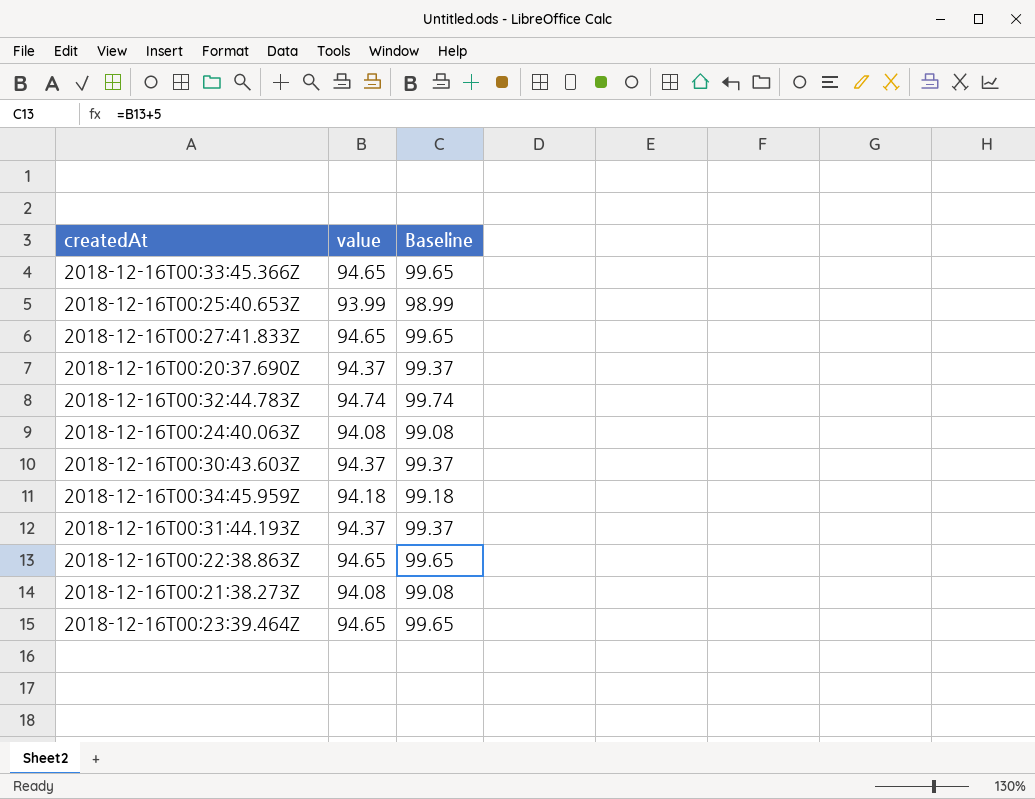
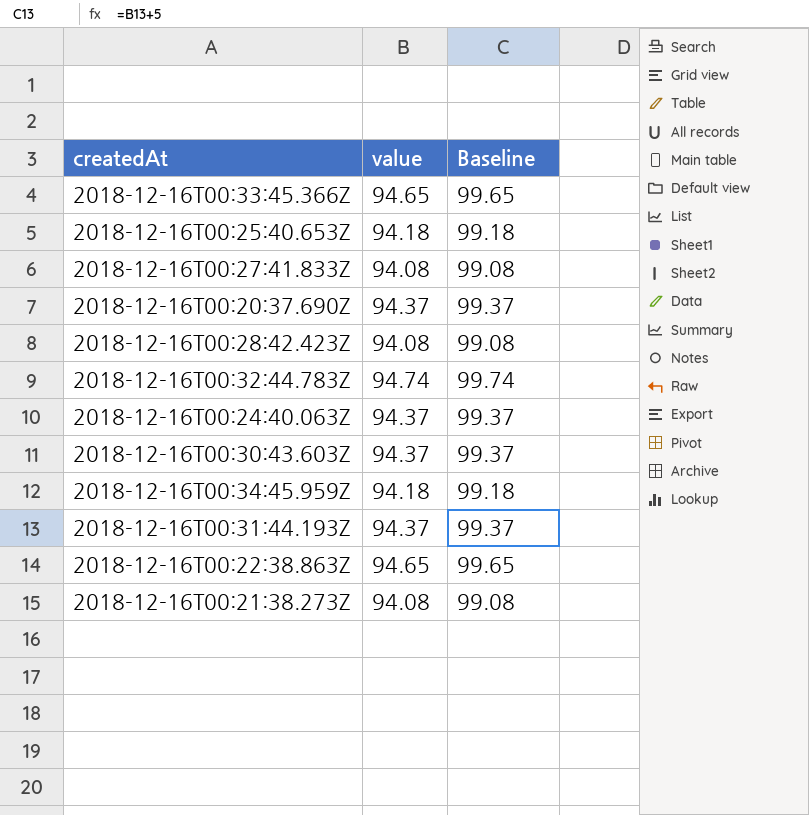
row 2018-12-16T00:23:39.464Z: 94.65 | 99.65 -> none
2018-12-16T00:25:40.653Z | value: 93.99 -> 94.18
2018-12-16T00:25:40.653Z | Baseline: 98.99 -> 99.18
2018-12-16T00:27:41.833Z | value: 94.65 -> 94.08
2018-12-16T00:27:41.833Z | Baseline: 99.65 -> 99.08
row 2018-12-16T00:28:42.423Z: none -> 94.08 | 99.08
2018-12-16T00:24:40.063Z | value: 94.08 -> 94.37
2018-12-16T00:24:40.063Z | Baseline: 99.08 -> 99.37

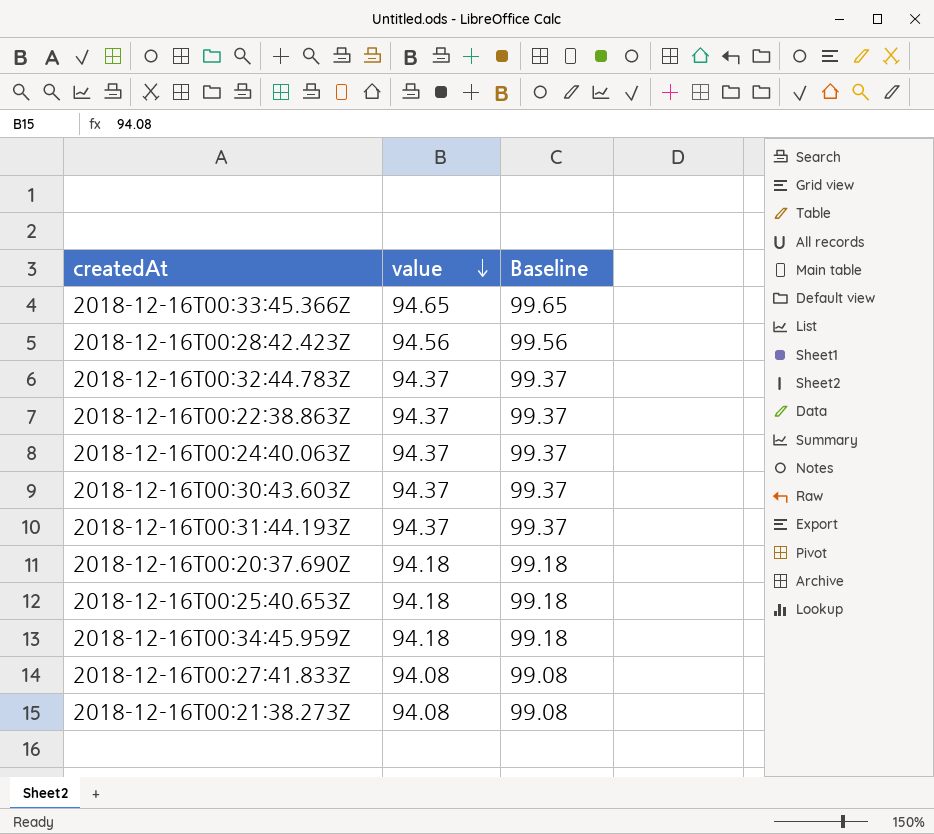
row order: none -> value descending
2018-12-16T00:28:42.423Z | value: 94.08 -> 94.56
2018-12-16T00:28:42.423Z | Baseline: 99.08 -> 99.56
2018-12-16T00:32:44.783Z | value: 94.74 -> 94.37
2018-12-16T00:32:44.783Z | Baseline: 99.74 -> 99.37
2018-12-16T00:22:38.863Z | value: 94.65 -> 94.37
2018-12-16T00:22:38.863Z | Baseline: 99.65 -> 99.37
2018-12-16T00:20:37.690Z | value: 94.37 -> 94.18
2018-12-16T00:20:37.690Z | Baseline: 99.37 -> 99.18

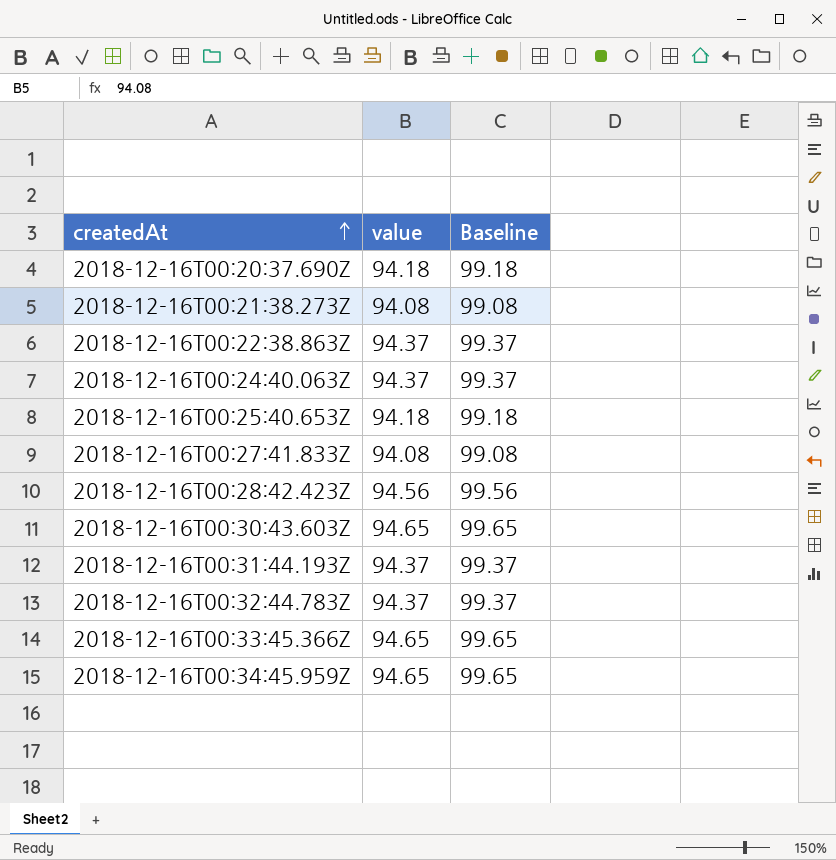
row order: value descending -> createdAt ascending
2018-12-16T00:30:43.603Z | value: 94.37 -> 94.65
2018-12-16T00:30:43.603Z | Baseline: 99.37 -> 99.65
2018-12-16T00:34:45.959Z | value: 94.18 -> 94.65
2018-12-16T00:34:45.959Z | Baseline: 99.18 -> 99.65

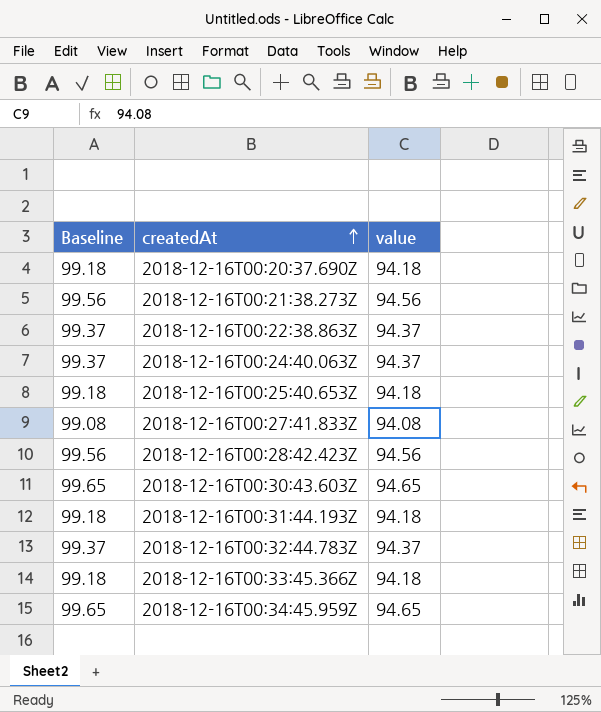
column Baseline | position: 3 -> 1
2018-12-16T00:21:38.273Z | Baseline: 99.08 -> 99.56
2018-12-16T00:21:38.273Z | value: 94.08 -> 94.56
2018-12-16T00:31:44.193Z | Baseline: 99.37 -> 99.18
2018-12-16T00:31:44.193Z | value: 94.37 -> 94.18
2018-12-16T00:33:45.366Z | Baseline: 99.65 -> 99.18
2018-12-16T00:33:45.366Z | value: 94.65 -> 94.18

